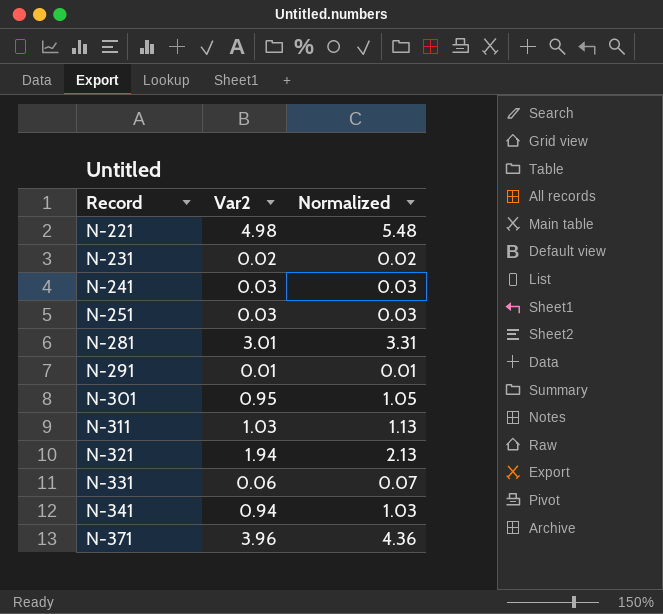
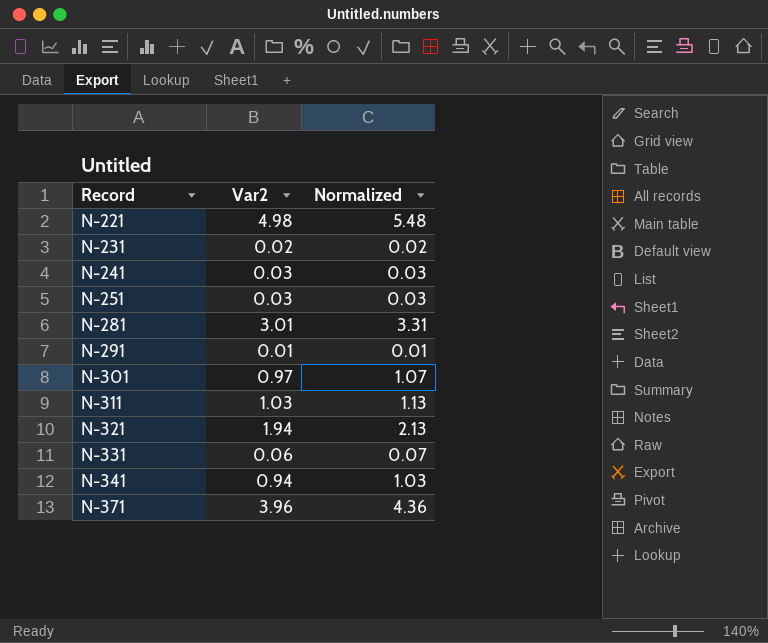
N-301 | Var2: 0.95 -> 0.97
N-301 | Normalized: 1.05 -> 1.07

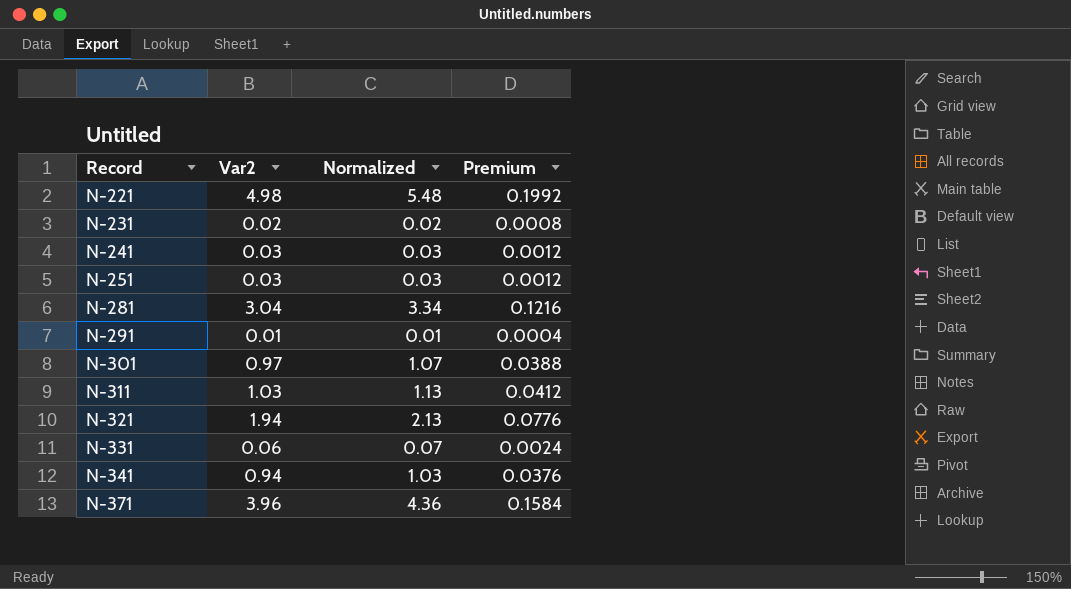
column Premium | formula: none -> [Var2] * 0.04
N-281 | Var2: 3.01 -> 3.04
N-281 | Normalized: 3.31 -> 3.34

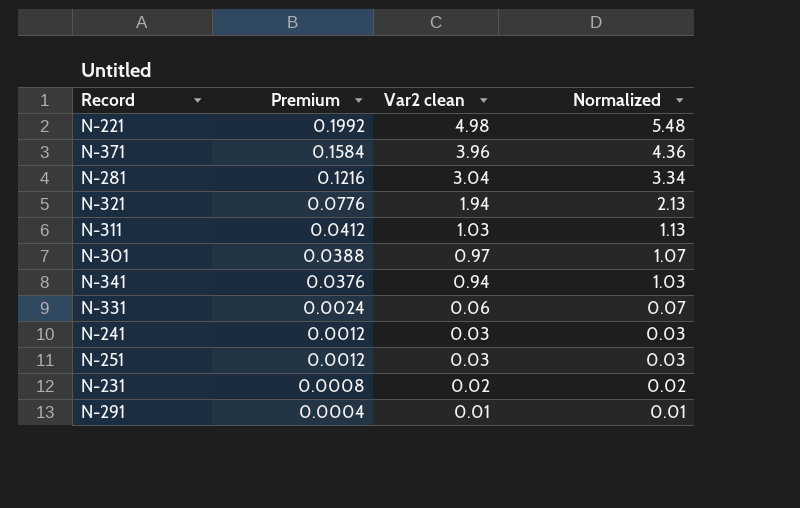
row order: Record ascending -> Premium descending
column Premium | position: 4 -> 2
column name: Var2 -> Var2 clean

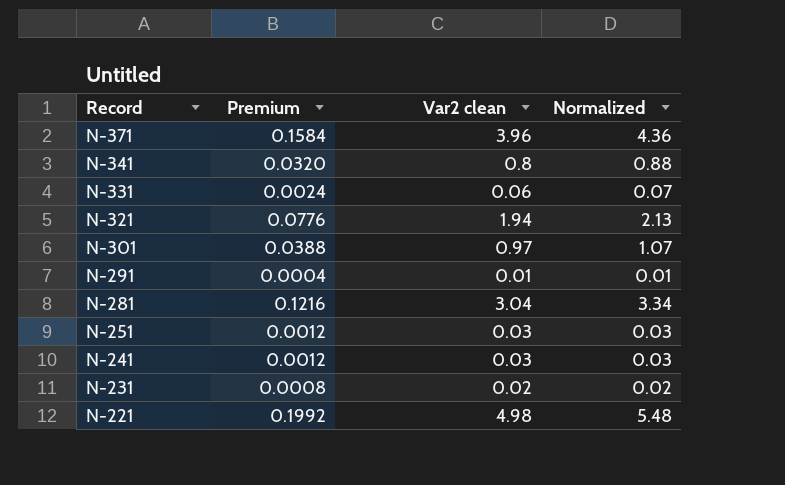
row order: Premium descending -> Record descending
row N-311: 0.0412 | 1.03 | 1.13 -> none
N-341 | Premium: 0.0376 -> 0.0320
N-341 | Var2 clean: 0.94 -> 0.8
N-341 | Normalized: 1.03 -> 0.88

